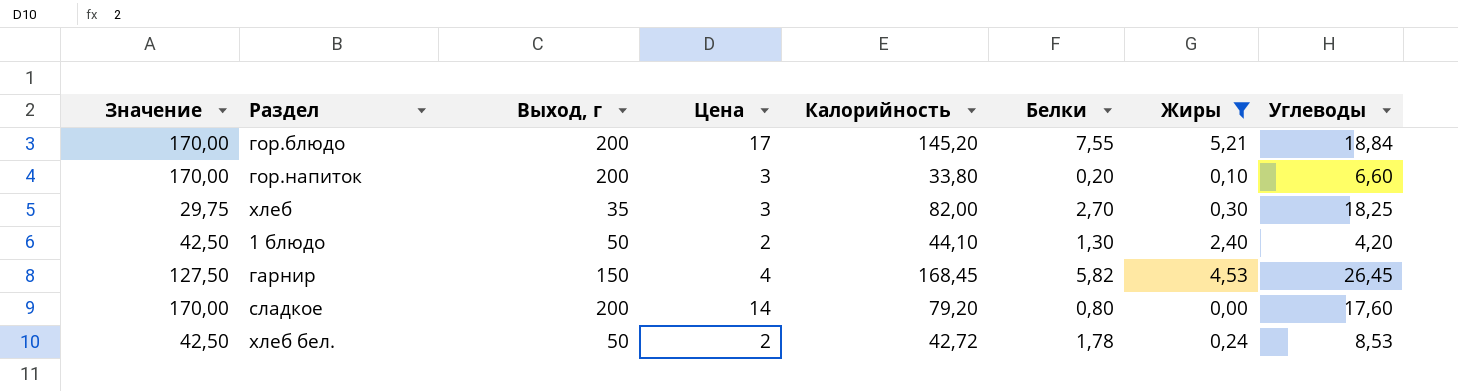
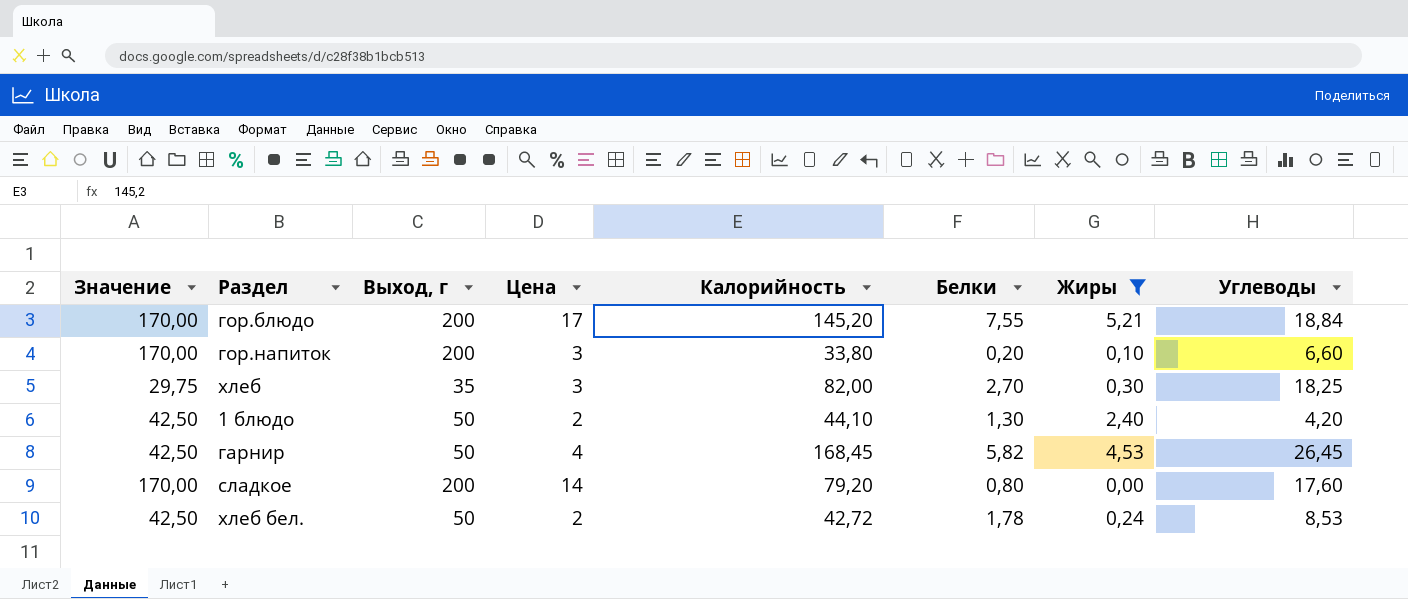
гарнир | Значение: 127,50 -> 42,50
гарнир | Выход, г: 150 -> 50

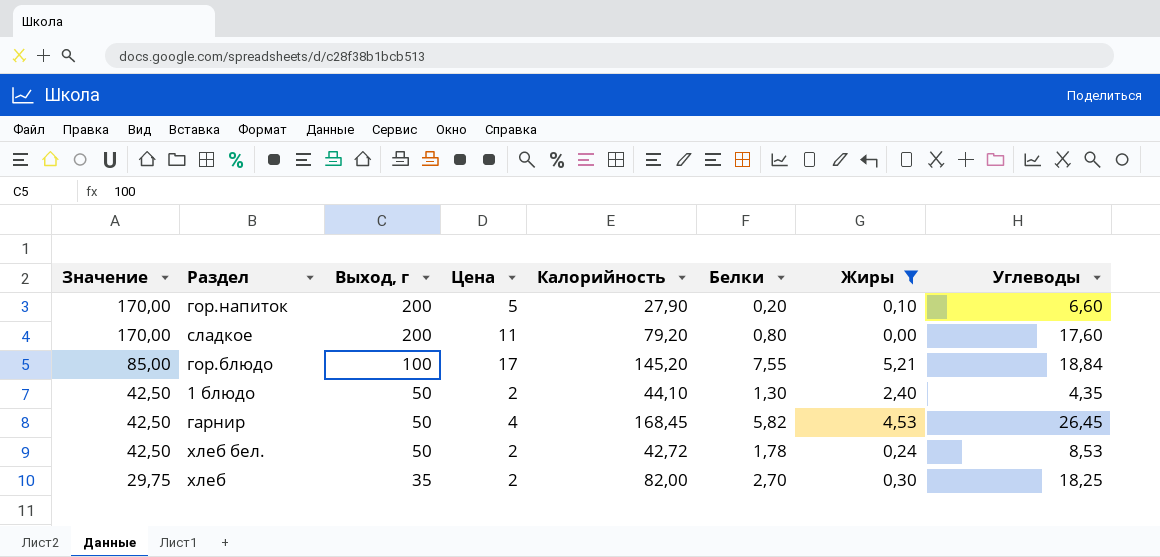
row order: none -> Значение descending
гор.напиток | Цена: 3 -> 5
гор.напиток | Калорийность: 33,80 -> 27,90
сладкое | Цена: 14 -> 11
гор.блюдо | Значение: 170,00 -> 85,00
гор.блюдо | Выход, г: 200 -> 100
1 блюдо | Углеводы: 4,20 -> 4,35
хлеб | Цена: 3 -> 2

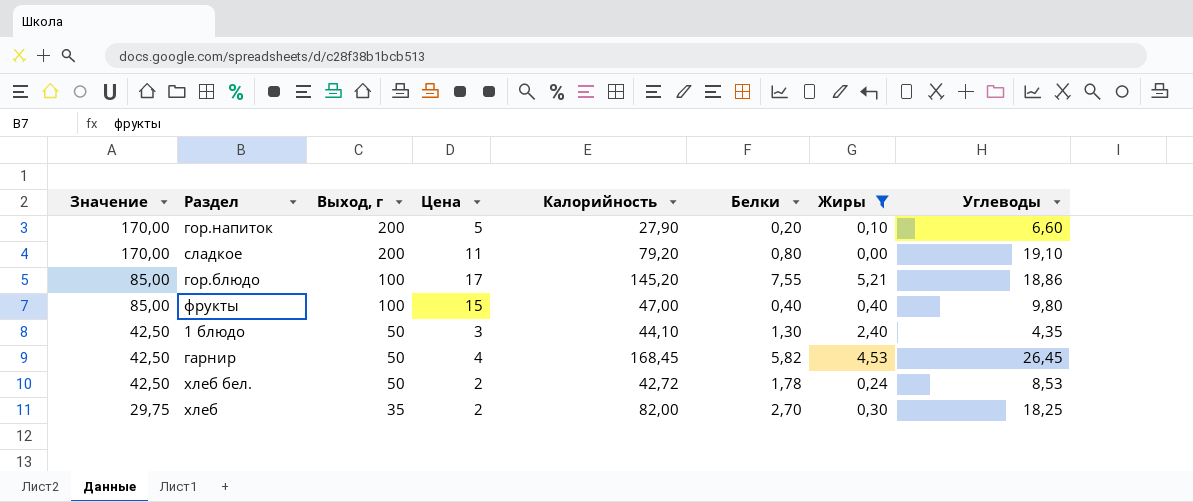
сладкое | Углеводы: 17,60 -> 19,10
гор.блюдо | Углеводы: 18,84 -> 18,86
row фрукты: none -> 85,00 | 100 | 15 | 47,00 | 0,40 | 0,40 | 9,80
1 блюдо | Цена: 2 -> 3

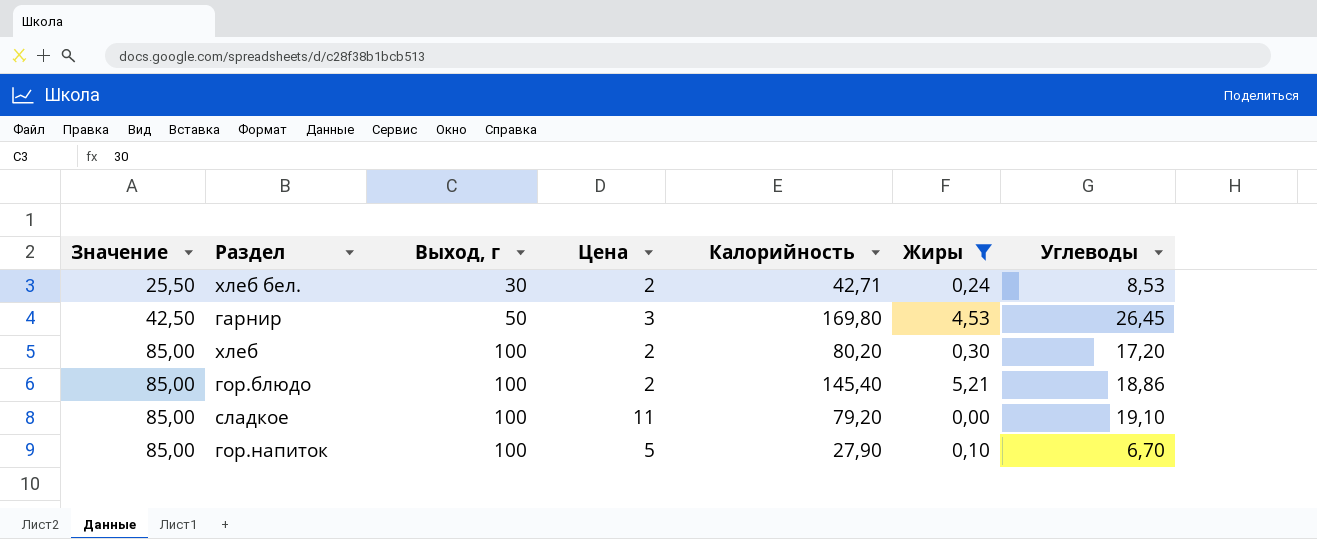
row order: Значение descending -> Значение ascending
column Белки | position: 6 -> none
row фрукты: 85,00 | 100 | 15 | 47,00 | 0,40 | 0,40 | 9,80 -> none
row 1 блюдо: 42,50 | 50 | 3 | 44,10 | 1,30 | 2,40 | 4,35 -> none
хлеб бел. | Значение: 42,50 -> 25,50
хлеб бел. | Выход, г: 50 -> 30
хлеб бел. | Калорийность: 42,72 -> 42,71
гарнир | Цена: 4 -> 3
гарнир | Калорийность: 168,45 -> 169,80
хлеб | Значение: 29,75 -> 85,00
хлеб | Выход, г: 35 -> 100
хлеб | Калорийность: 82,00 -> 80,20
хлеб | Углеводы: 18,25 -> 17,20
гор.блюдо | Цена: 17 -> 2
гор.блюдо | Калорийность: 145,20 -> 145,40
сладкое | Значение: 170,00 -> 85,00
сладкое | Выход, г: 200 -> 100
гор.напиток | Значение: 170,00 -> 85,00
гор.напиток | Выход, г: 200 -> 100
гор.напиток | Углеводы: 6,60 -> 6,70

